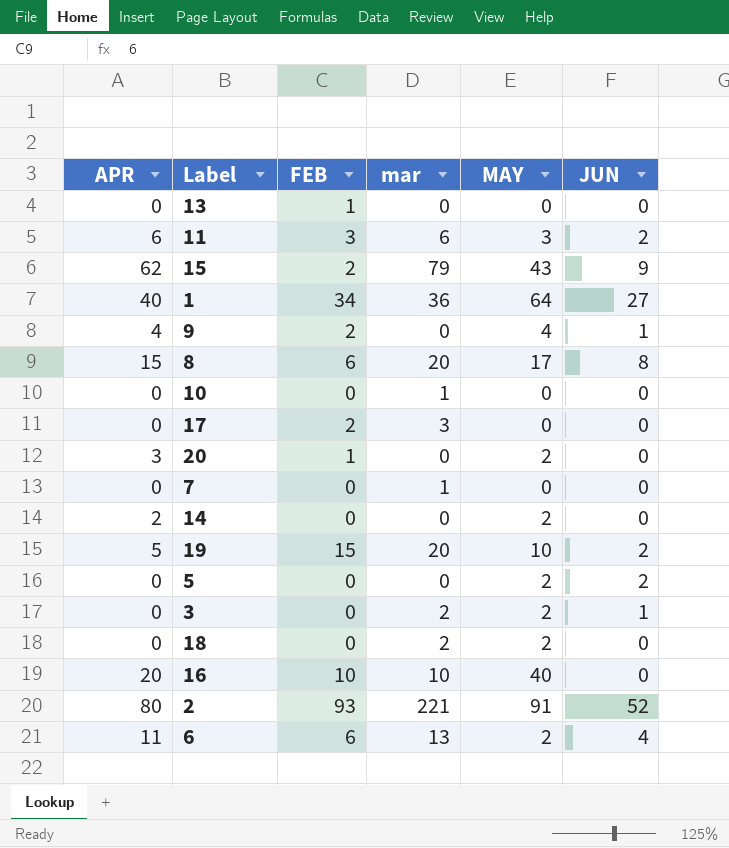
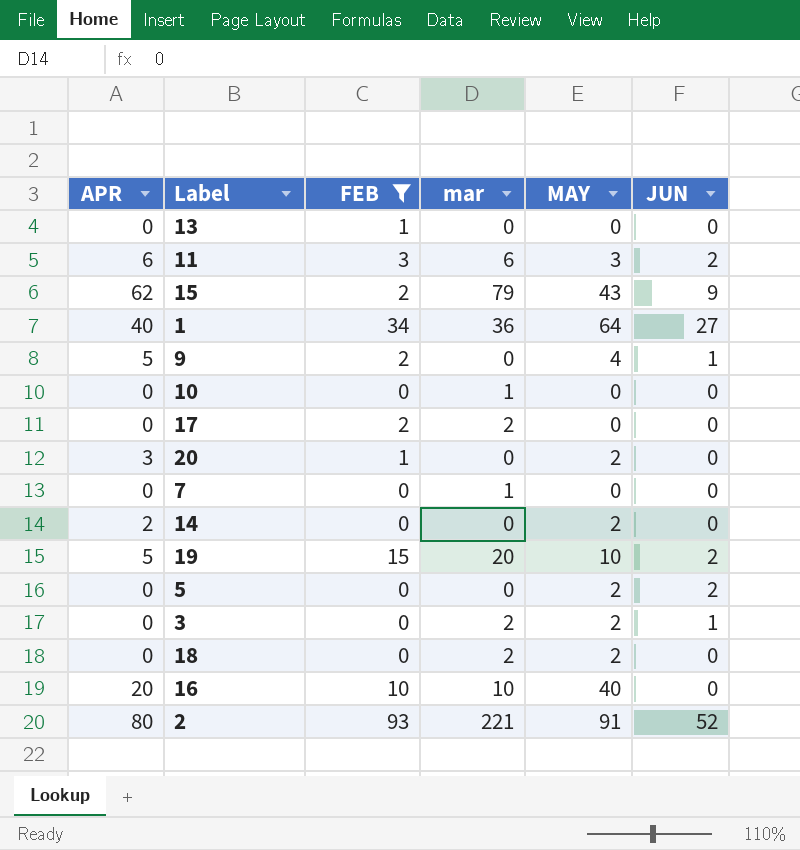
filter: none -> FEB != 6
9 | APR: 4 -> 5
17 | mar: 3 -> 2

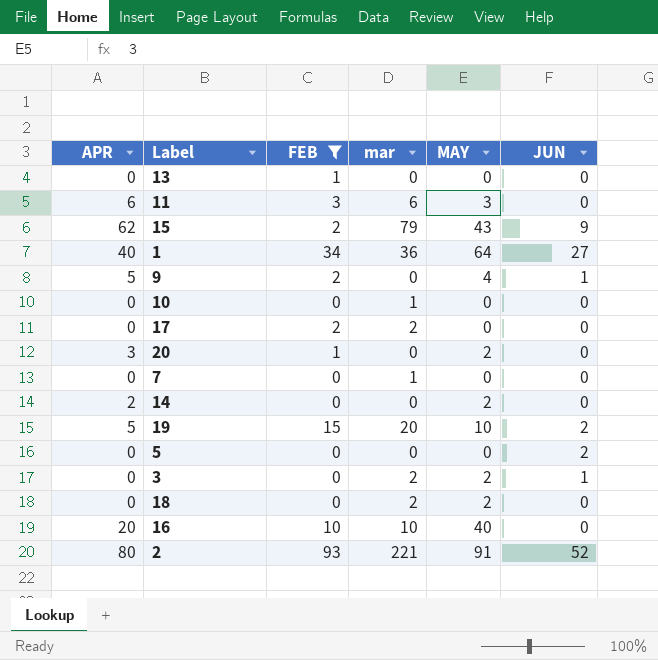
11 | JUN: 2 -> 0
5 | MAY: 2 -> 0

